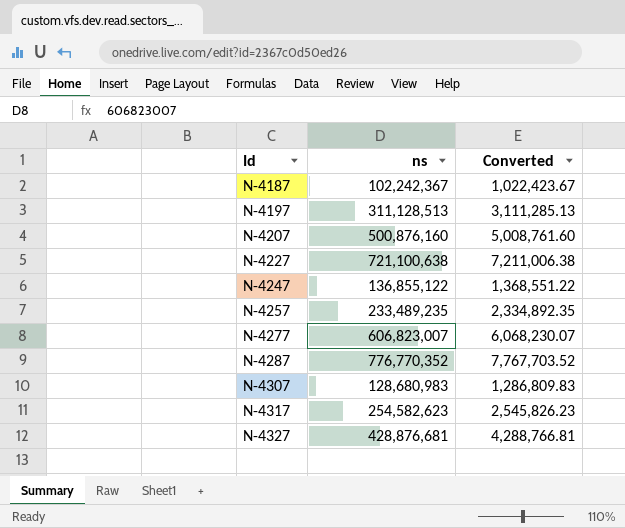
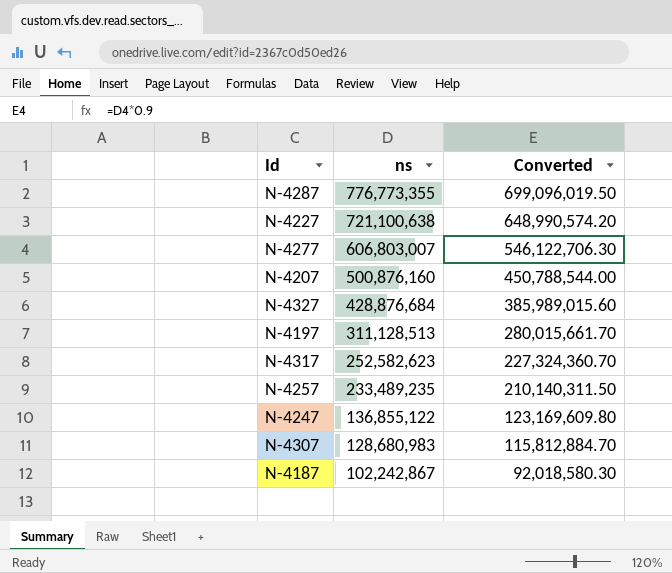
row order: Id ascending -> ns descending
column Converted | formula: [ns] * 0.01 -> [ns] * 0.9
N-4287 | ns: 776,770,352 -> 776,773,355
N-4277 | ns: 606,823,007 -> 606,803,007
N-4327 | ns: 428,876,681 -> 428,876,684
N-4317 | ns: 254,582,623 -> 252,582,623
N-4187 | ns: 102,242,367 -> 102,242,867

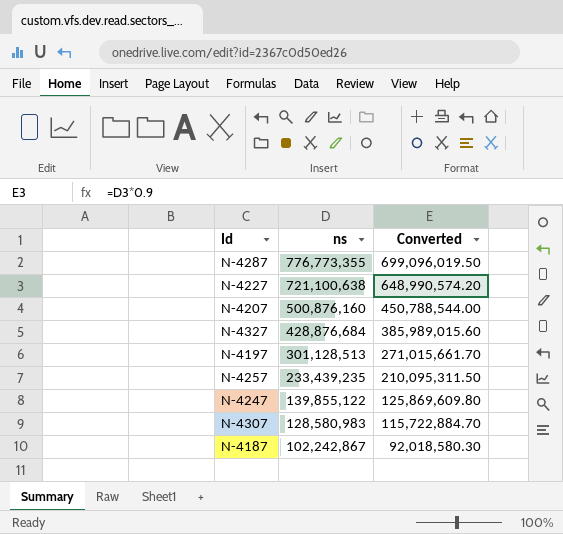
row N-4277: 606,803,007 | 546,122,706.30 -> none
row N-4317: 252,582,623 | 227,324,360.70 -> none
N-4197 | ns: 311,128,513 -> 301,128,513
N-4197 | Converted: 280,015,661.70 -> 271,015,661.70
N-4257 | ns: 233,489,235 -> 233,439,235
N-4257 | Converted: 210,140,311.50 -> 210,095,311.50
N-4247 | ns: 136,855,122 -> 139,855,122
N-4247 | Converted: 123,169,609.80 -> 125,869,609.80
N-4307 | ns: 128,680,983 -> 128,580,983
N-4307 | Converted: 115,812,884.70 -> 115,722,884.70

